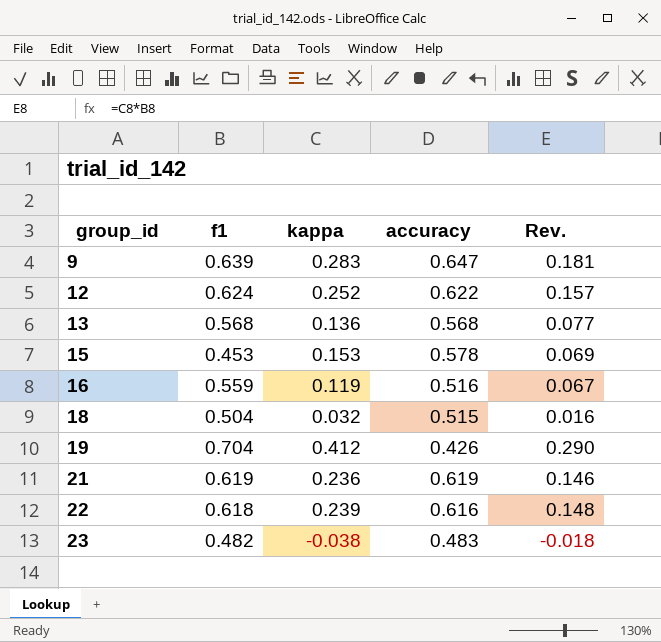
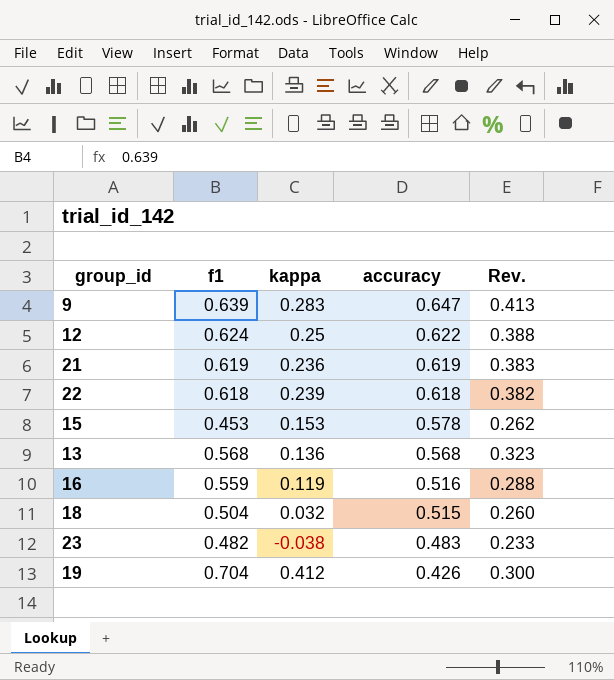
row order: group_id ascending -> accuracy descending
column Rev. | formula: [f1] * [kappa] -> [f1] * [accuracy]
12 | kappa: 0.252 -> 0.25
22 | accuracy: 0.616 -> 0.618

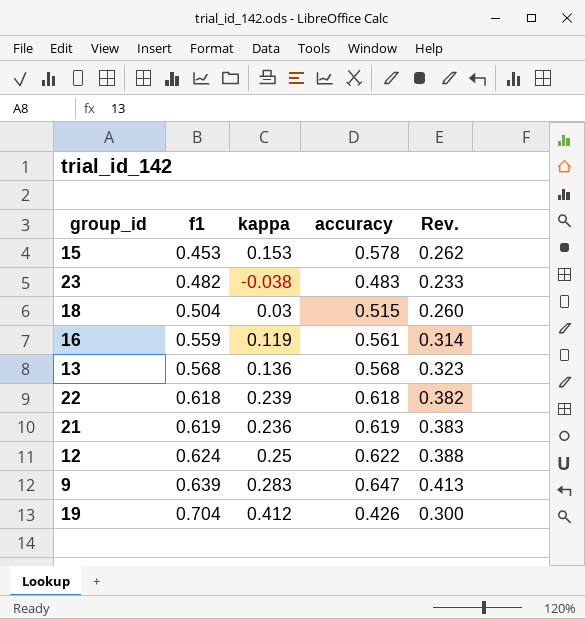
row order: accuracy descending -> f1 ascending
18 | kappa: 0.032 -> 0.03
16 | accuracy: 0.516 -> 0.561
16 | Rev.: 0.288 -> 0.314

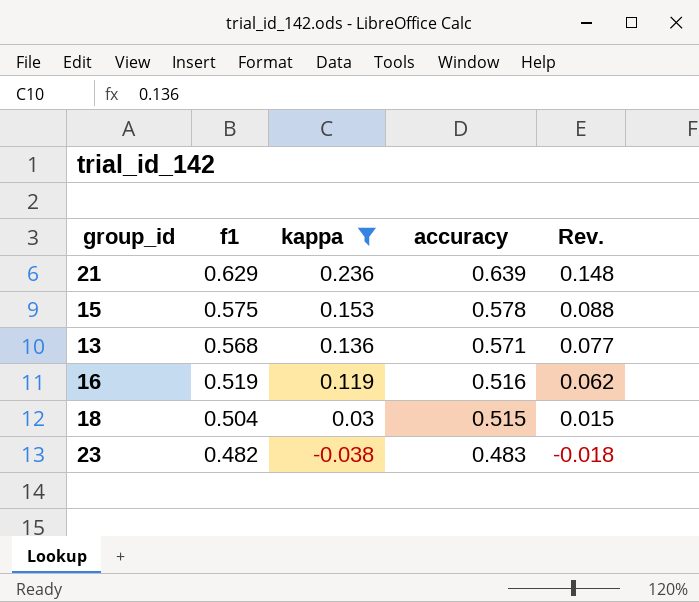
filter: none -> kappa <= 0.236
row order: f1 ascending -> f1 descending
column Rev. | formula: [f1] * [accuracy] -> [f1] * [kappa]
21 | f1: 0.619 -> 0.629
21 | accuracy: 0.619 -> 0.639
15 | f1: 0.453 -> 0.575
13 | accuracy: 0.568 -> 0.571
16 | f1: 0.559 -> 0.519
16 | accuracy: 0.561 -> 0.516

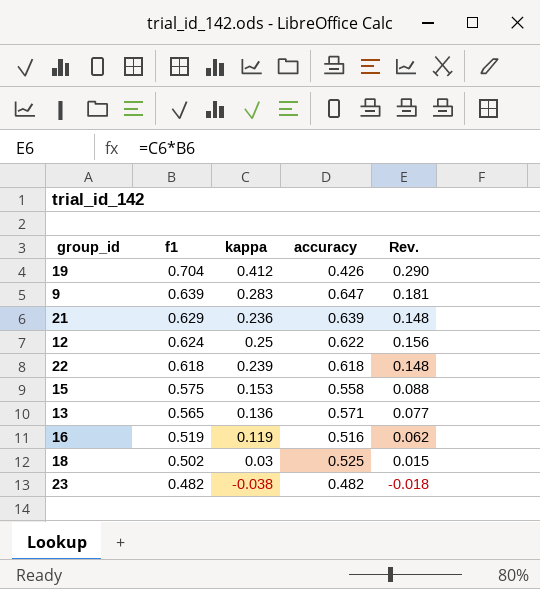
filter: kappa <= 0.236 -> none
15 | accuracy: 0.578 -> 0.558
13 | f1: 0.568 -> 0.565
18 | f1: 0.504 -> 0.502
18 | accuracy: 0.515 -> 0.525
23 | accuracy: 0.483 -> 0.482

